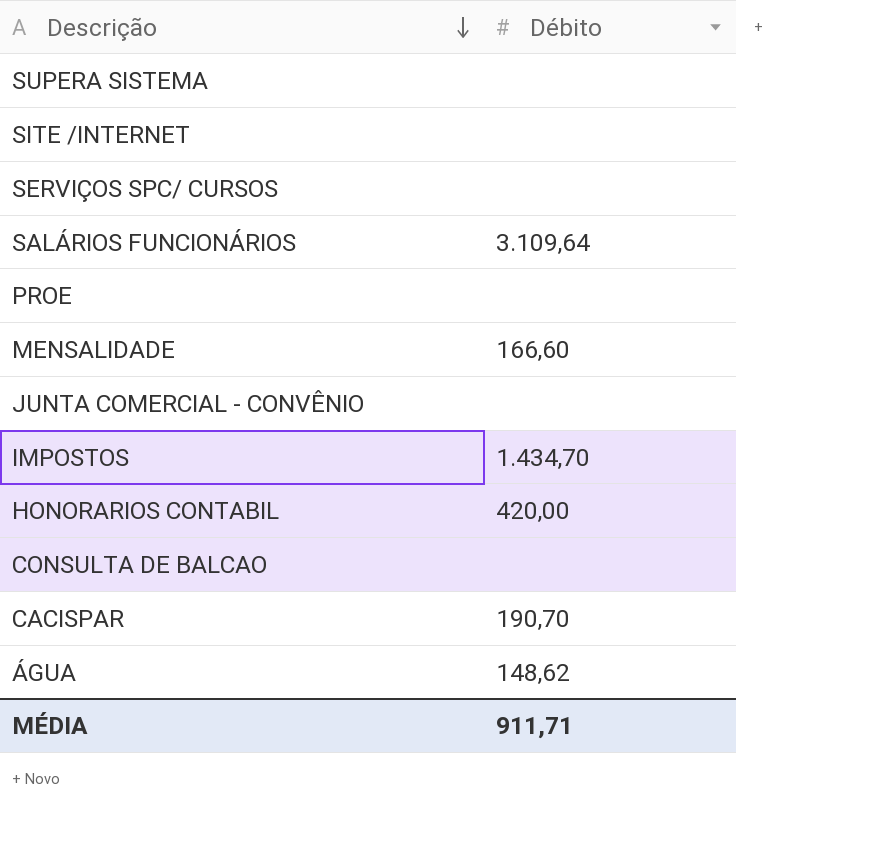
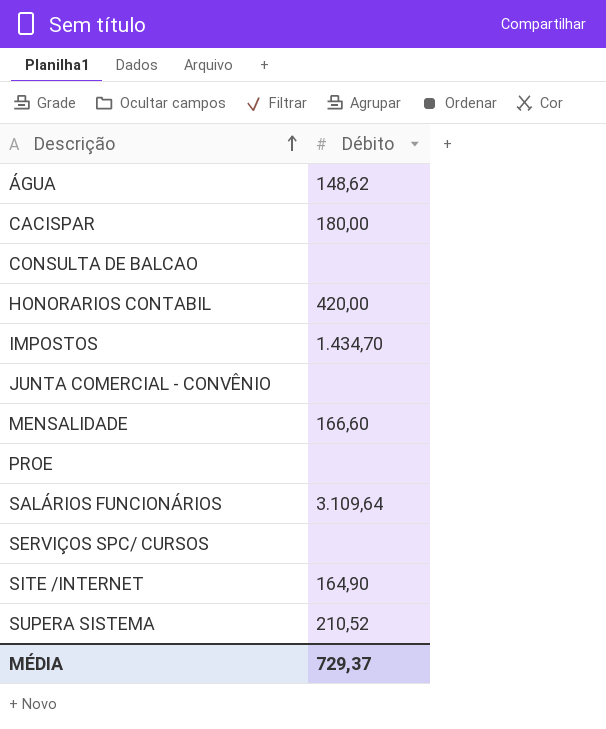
row order: Descrição descending -> Descrição ascending
CACISPAR | Débito: 190,70 -> 180,00
SITE /INTERNET | Débito: none -> 164,90
SUPERA SISTEMA | Débito: none -> 210,52
MÉDIA | Débito: 911,71 -> 729,37

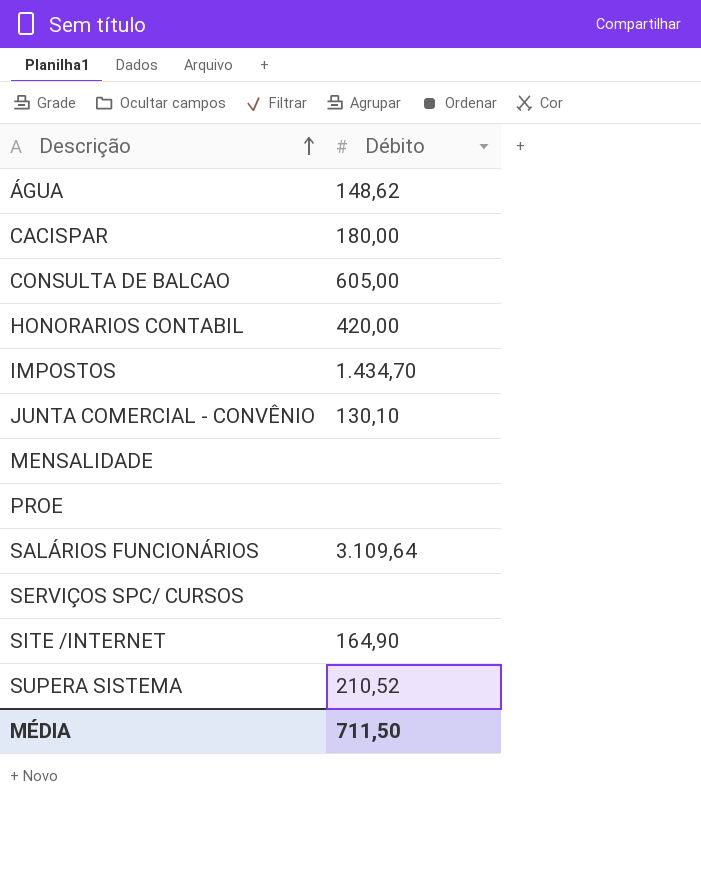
CONSULTA DE BALCAO | Débito: none -> 605,00
JUNTA COMERCIAL - CONVÊNIO | Débito: none -> 130,10
MENSALIDADE | Débito: 166,60 -> none
MÉDIA | Débito: 729,37 -> 711,50

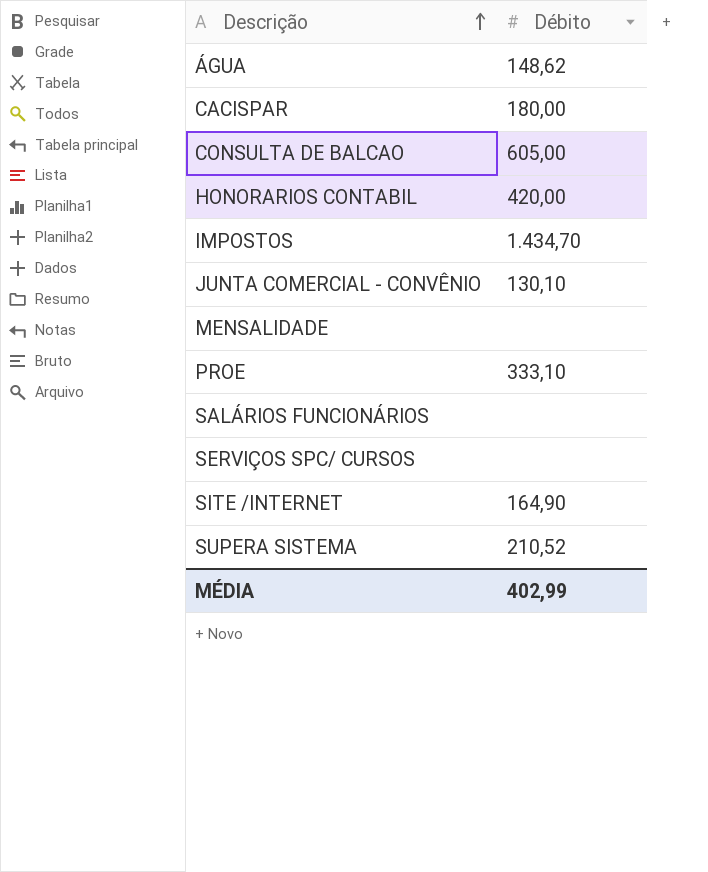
PROE | Débito: none -> 333,10
SALÁRIOS FUNCIONÁRIOS | Débito: 3.109,64 -> none
MÉDIA | Débito: 711,50 -> 402,99

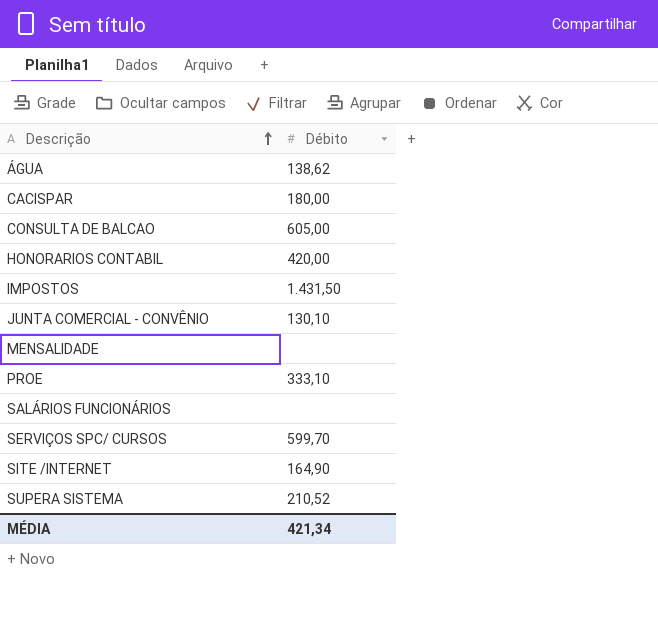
ÁGUA | Débito: 148,62 -> 138,62
IMPOSTOS | Débito: 1.434,70 -> 1.431,50
SERVIÇOS SPC/ CURSOS | Débito: none -> 599,70
MÉDIA | Débito: 402,99 -> 421,34

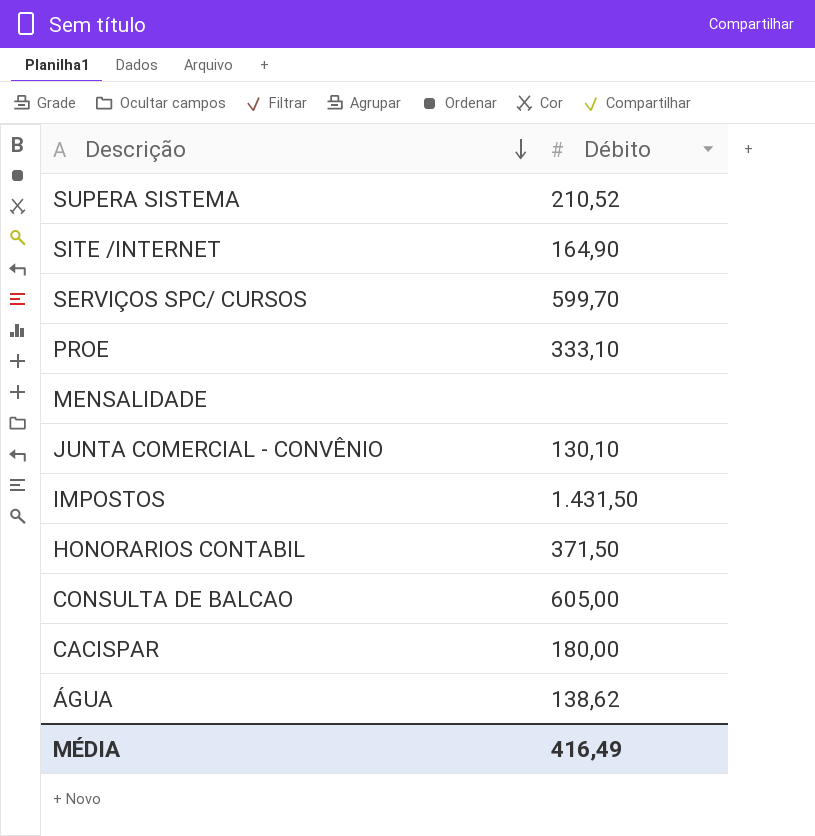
row order: Descrição ascending -> Descrição descending
row SALÁRIOS FUNCIONÁRIOS: none -> none
HONORARIOS CONTABIL | Débito: 420,00 -> 371,50
MÉDIA | Débito: 421,34 -> 416,49

